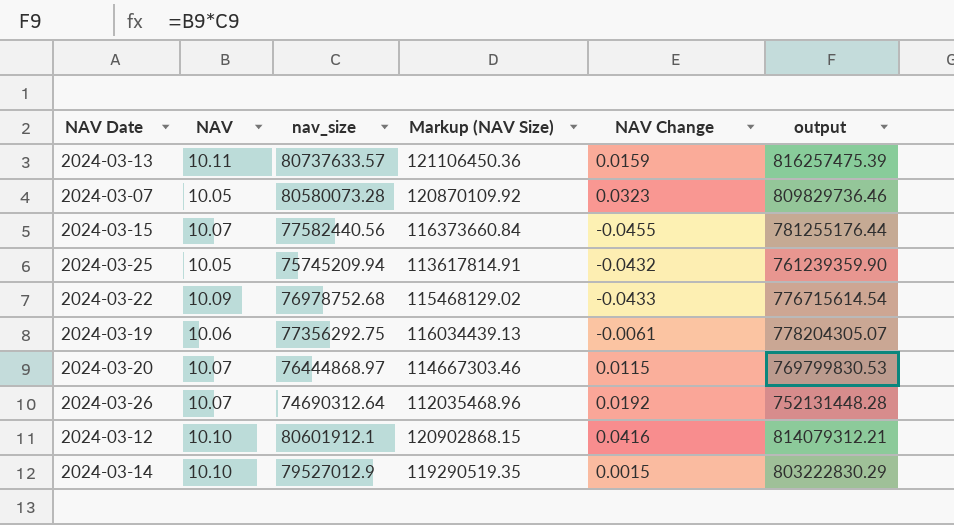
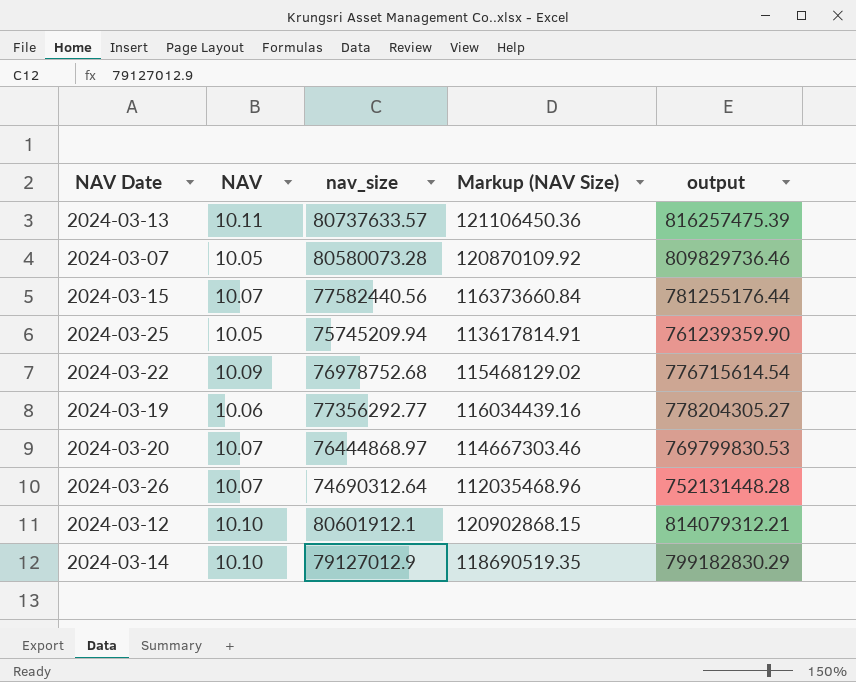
column NAV Change | position: 5 -> none
2024-03-19 | nav_size: 77356292.75 -> 77356292.77
2024-03-19 | Markup (NAV Size): 116034439.13 -> 116034439.16
2024-03-19 | output: 778204305.07 -> 778204305.27
2024-03-14 | nav_size: 79527012.9 -> 79127012.9
2024-03-14 | Markup (NAV Size): 119290519.35 -> 118690519.35
2024-03-14 | output: 803222830.29 -> 799182830.29

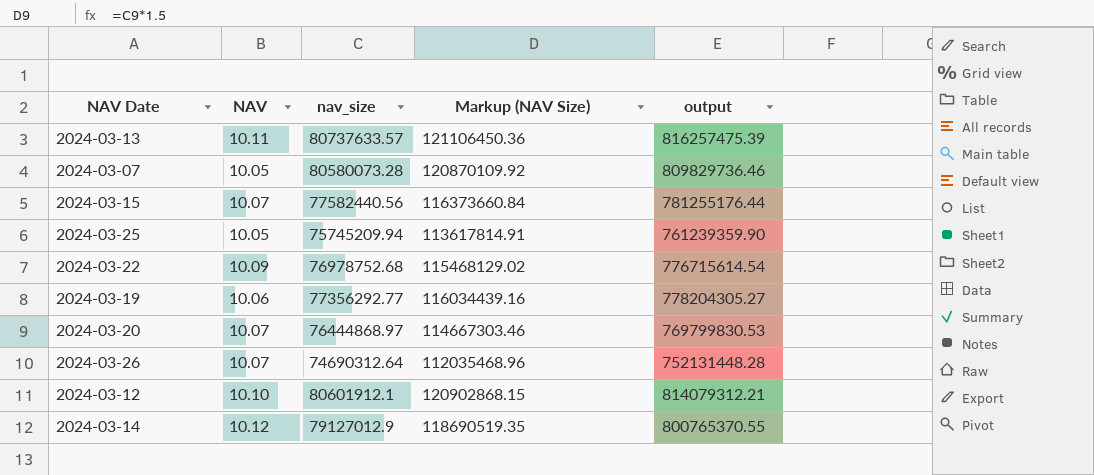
2024-03-14 | NAV: 10.10 -> 10.12
2024-03-14 | output: 799182830.29 -> 800765370.55

